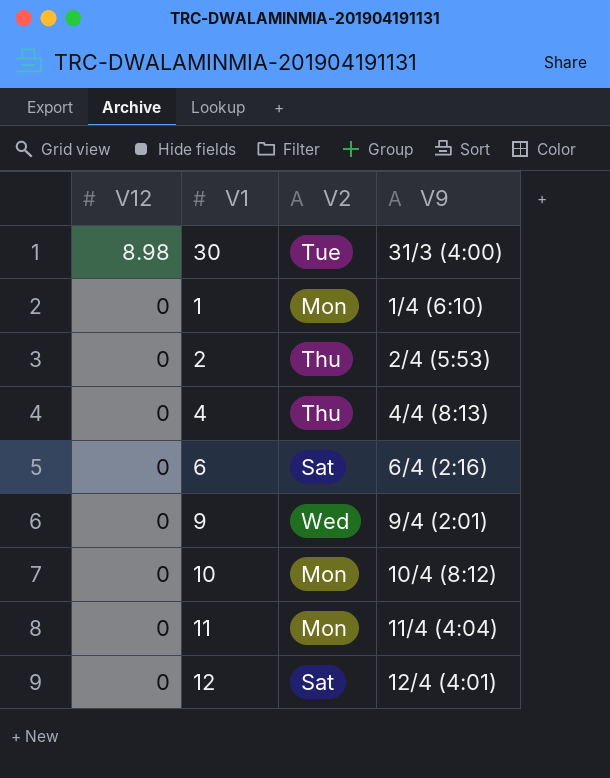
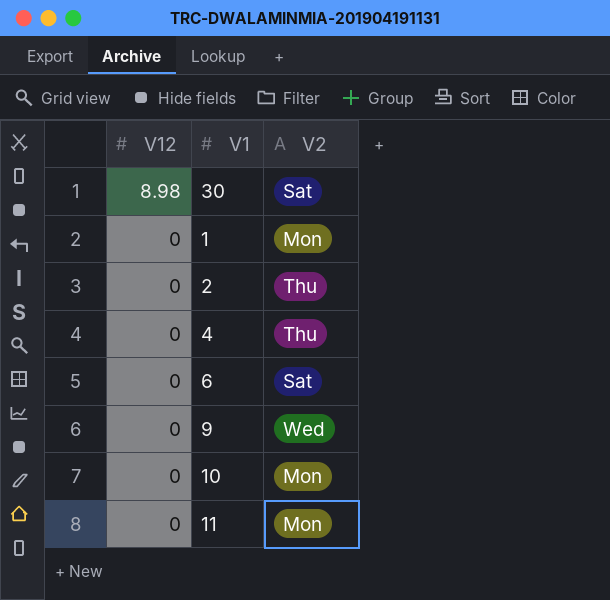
column V9 | position: 4 -> none
row 12: 0 | Sat | 12/4 (4:01) -> none
30 | V2: Tue -> Sat

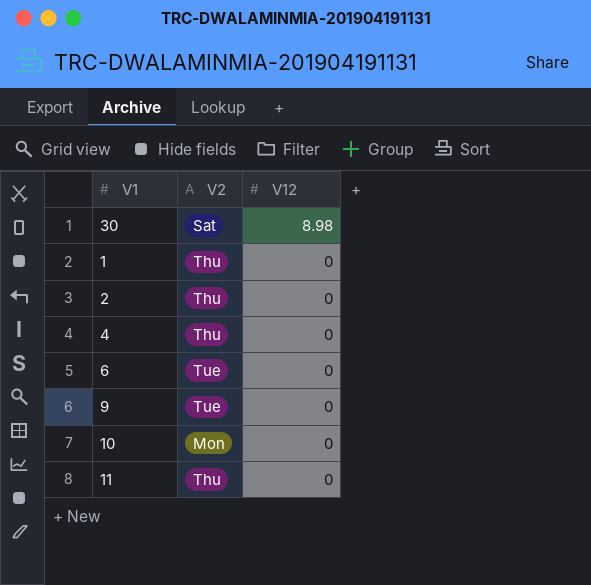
column V12 | position: 1 -> 3
1 | V2: Mon -> Thu
6 | V2: Sat -> Tue
9 | V2: Wed -> Tue
11 | V2: Mon -> Thu

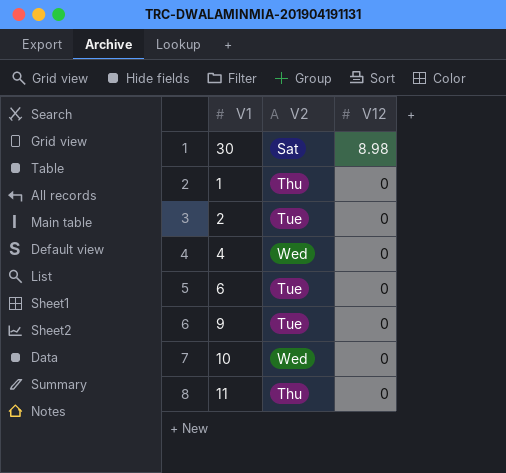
2 | V2: Thu -> Tue
4 | V2: Thu -> Wed
10 | V2: Mon -> Wed

